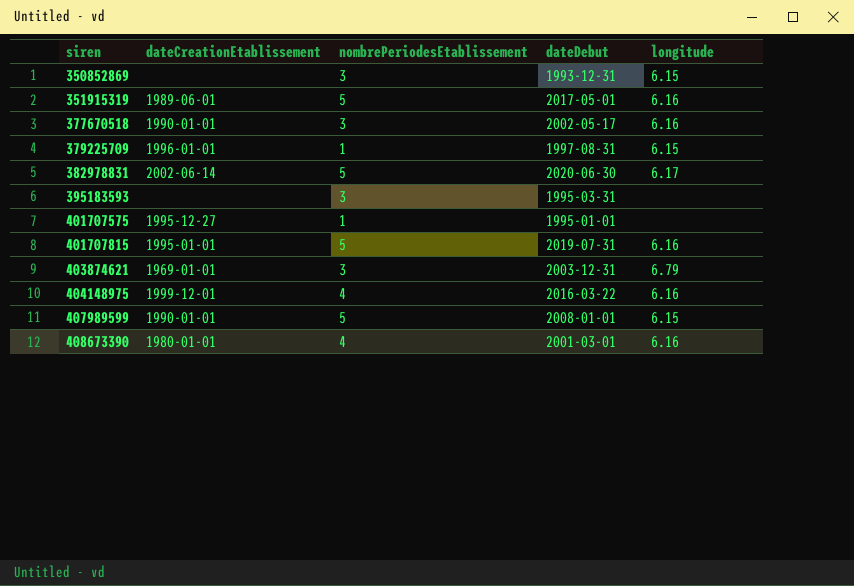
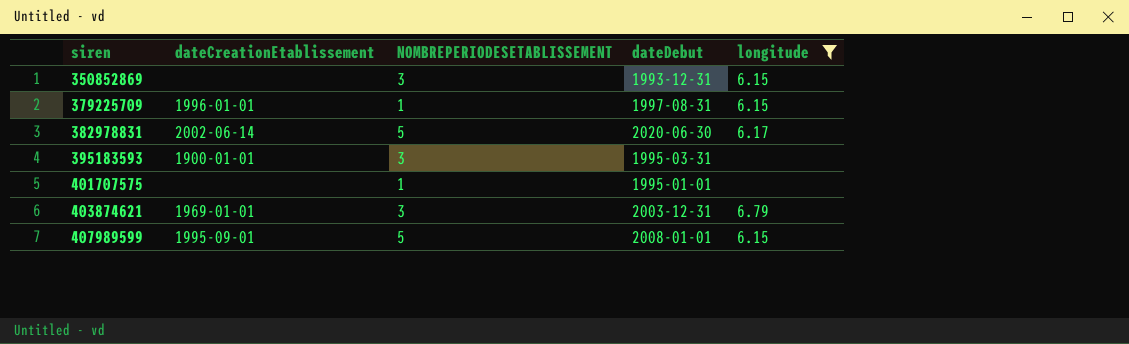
filter: none -> longitude != 6.16
column name: nombrePeriodesEtablissement -> NOMBREPERIODESETABLISSEMENT
395183593 | dateCreationEtablissement: none -> 1900-01-01
401707575 | dateCreationEtablissement: 1995-12-27 -> none
407989599 | dateCreationEtablissement: 1990-01-01 -> 1995-09-01

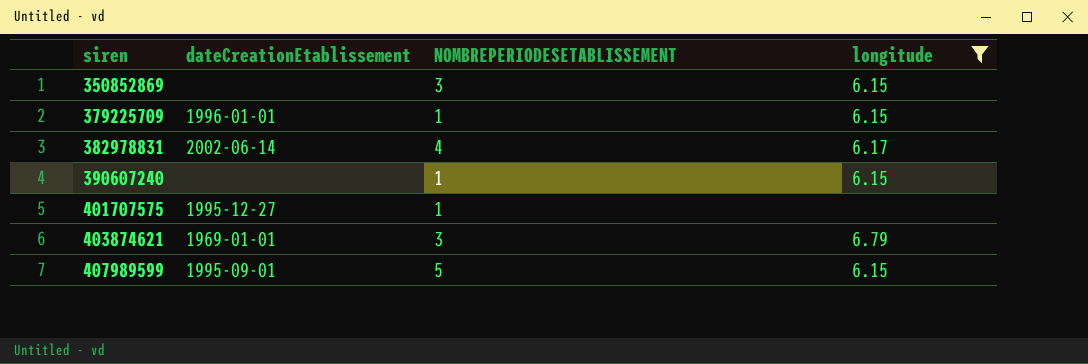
column dateDebut | position: 4 -> none
row 395183593: 1900-01-01 | 3 | 1995-03-31 | none -> none
382978831 | NOMBREPERIODESETABLISSEMENT: 5 -> 4
row 390607240: none -> none | 1 | 6.15
401707575 | dateCreationEtablissement: none -> 1995-12-27

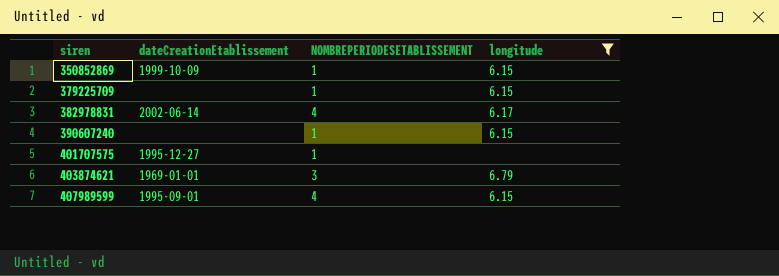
350852869 | dateCreationEtablissement: none -> 1999-10-09
350852869 | NOMBREPERIODESETABLISSEMENT: 3 -> 1
379225709 | dateCreationEtablissement: 1996-01-01 -> none
407989599 | NOMBREPERIODESETABLISSEMENT: 5 -> 4

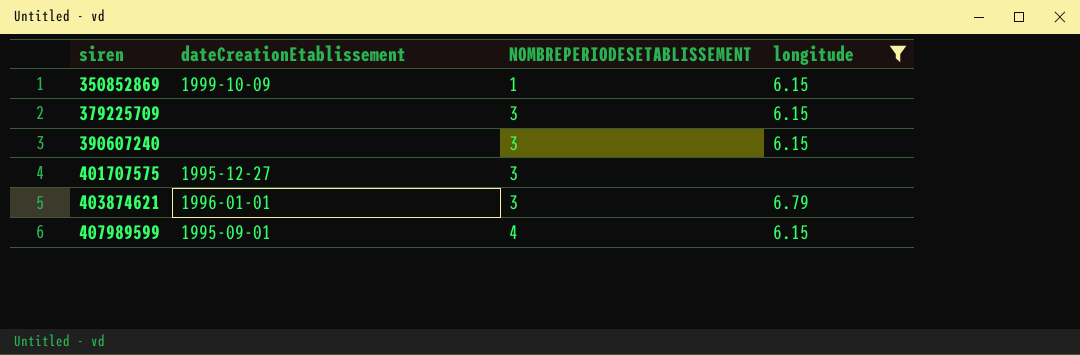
row 382978831: 2002-06-14 | 4 | 6.17 -> none
379225709 | NOMBREPERIODESETABLISSEMENT: 1 -> 3
390607240 | NOMBREPERIODESETABLISSEMENT: 1 -> 3
401707575 | NOMBREPERIODESETABLISSEMENT: 1 -> 3
403874621 | dateCreationEtablissement: 1969-01-01 -> 1996-01-01

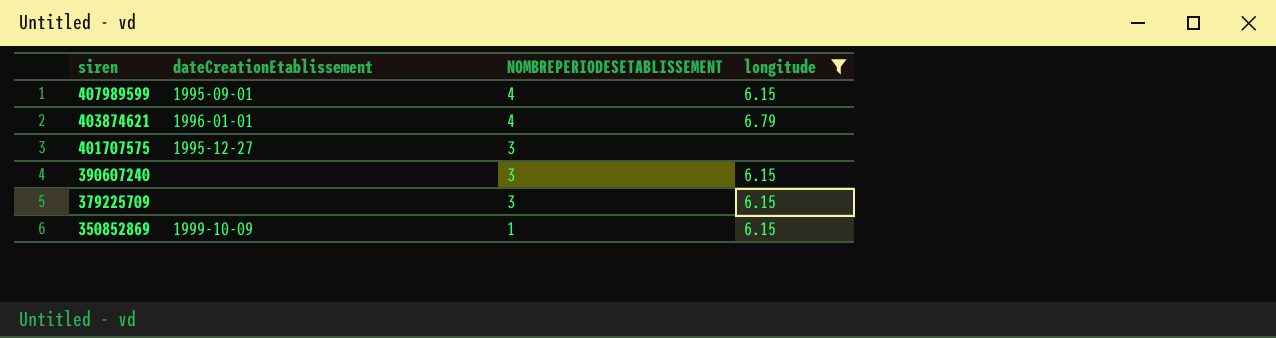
row order: siren ascending -> siren descending
403874621 | NOMBREPERIODESETABLISSEMENT: 3 -> 4

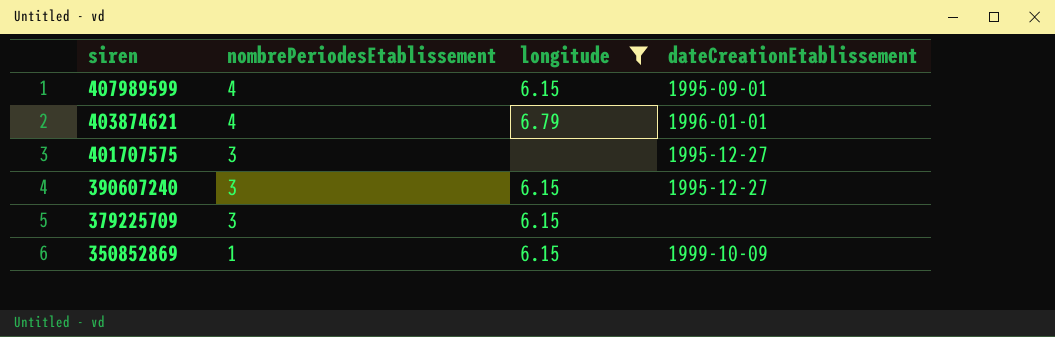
column name: NOMBREPERIODESETABLISSEMENT -> nombrePeriodesEtablissement
column dateCreationEtablissement | position: 2 -> 4
390607240 | dateCreationEtablissement: none -> 1995-12-27

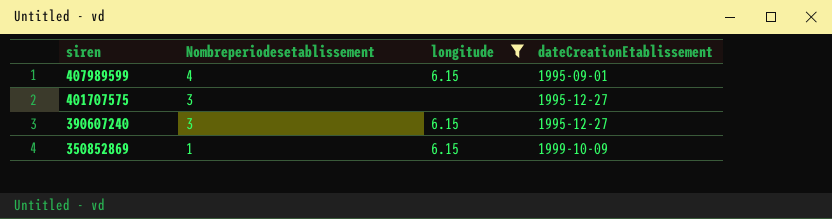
column name: nombrePeriodesEtablissement -> Nombreperiodesetablissement
row 403874621: 4 | 6.79 | 1996-01-01 -> none
row 379225709: 3 | 6.15 | none -> none

